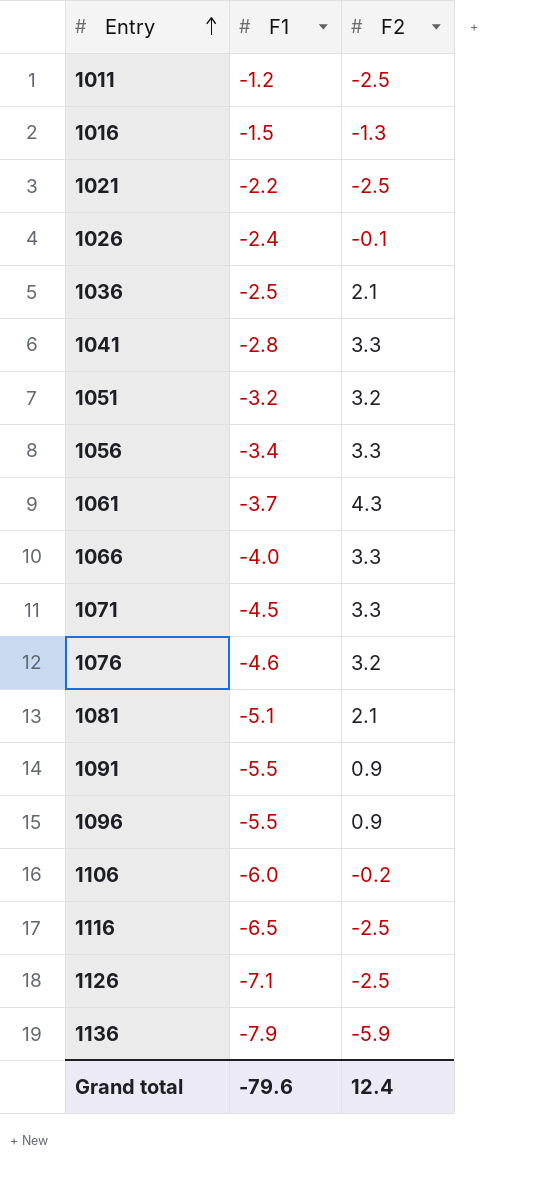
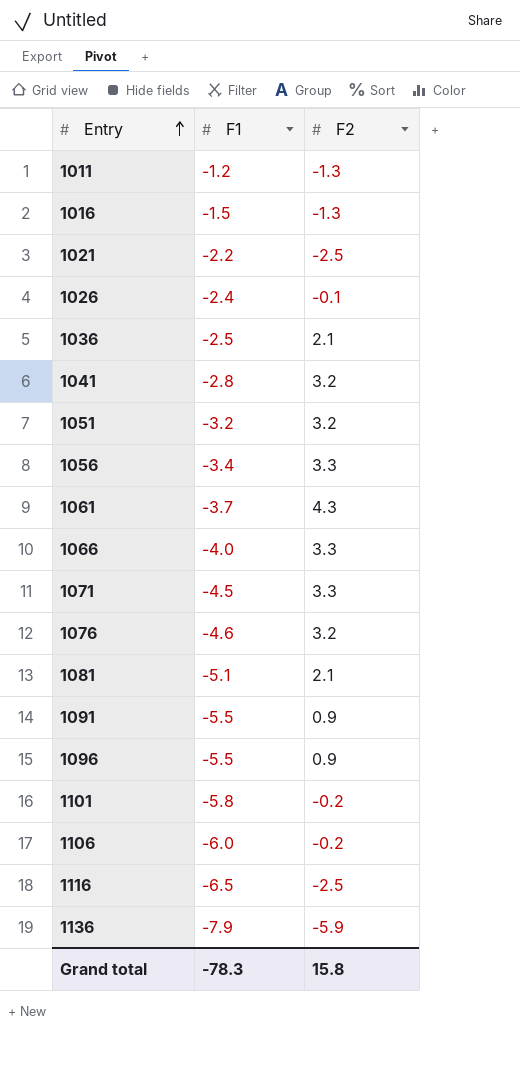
row 1126: -7.1 | -2.5 -> none
1011 | F2: -2.5 -> -1.3
1041 | F2: 3.3 -> 3.2
row 1101: none -> -5.8 | -0.2
Grand total | F1: -79.6 -> -78.3
Grand total | F2: 12.4 -> 15.8

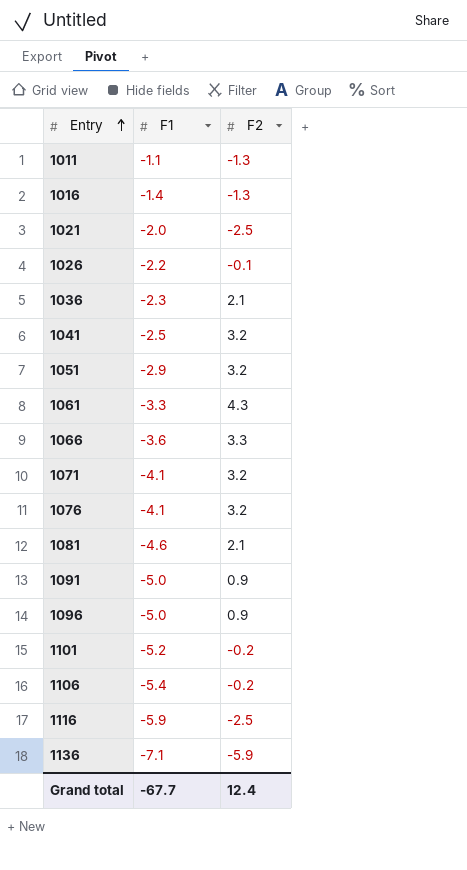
row 1056: -3.4 | 3.3 -> none
1011 | F1: -1.2 -> -1.1
1016 | F1: -1.5 -> -1.4
1021 | F1: -2.2 -> -2.0
1026 | F1: -2.4 -> -2.2
1036 | F1: -2.5 -> -2.3
1041 | F1: -2.8 -> -2.5
1051 | F1: -3.2 -> -2.9
1061 | F1: -3.7 -> -3.3
1066 | F1: -4.0 -> -3.6
1071 | F1: -4.5 -> -4.1
1071 | F2: 3.3 -> 3.2
1076 | F1: -4.6 -> -4.1
1081 | F1: -5.1 -> -4.6
1091 | F1: -5.5 -> -5.0
1096 | F1: -5.5 -> -5.0
1101 | F1: -5.8 -> -5.2
1106 | F1: -6.0 -> -5.4
1116 | F1: -6.5 -> -5.9
1136 | F1: -7.9 -> -7.1
Grand total | F1: -78.3 -> -67.7
Grand total | F2: 15.8 -> 12.4

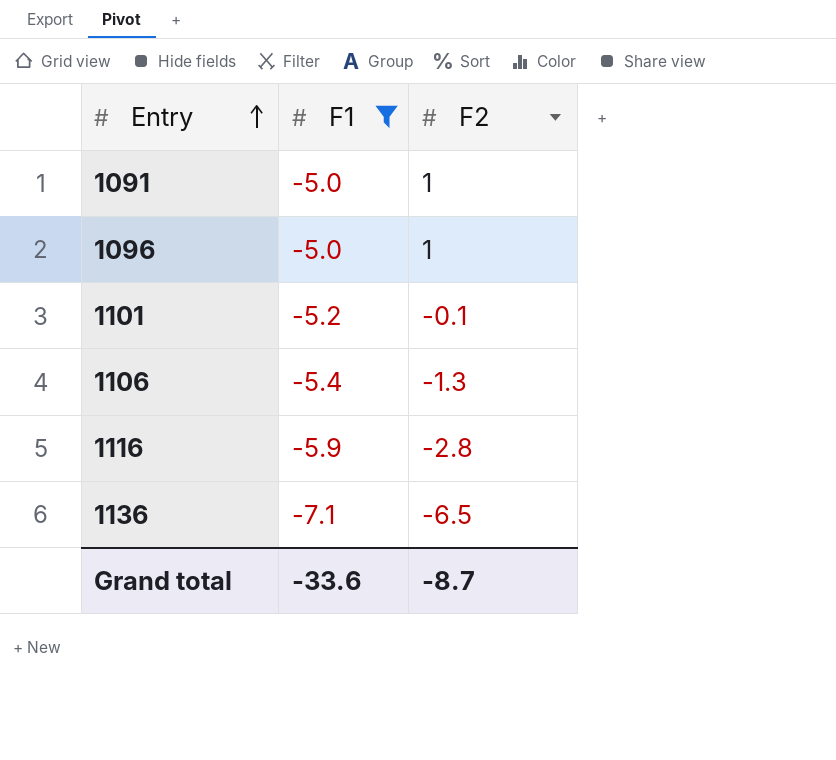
filter: none -> F1 <= -5.0
1091 | F2: 0.9 -> 1
1096 | F2: 0.9 -> 1
1101 | F2: -0.2 -> -0.1
1106 | F2: -0.2 -> -1.3
1116 | F2: -2.5 -> -2.8
1136 | F2: -5.9 -> -6.5
Grand total | F1: -67.7 -> -33.6
Grand total | F2: 12.4 -> -8.7

